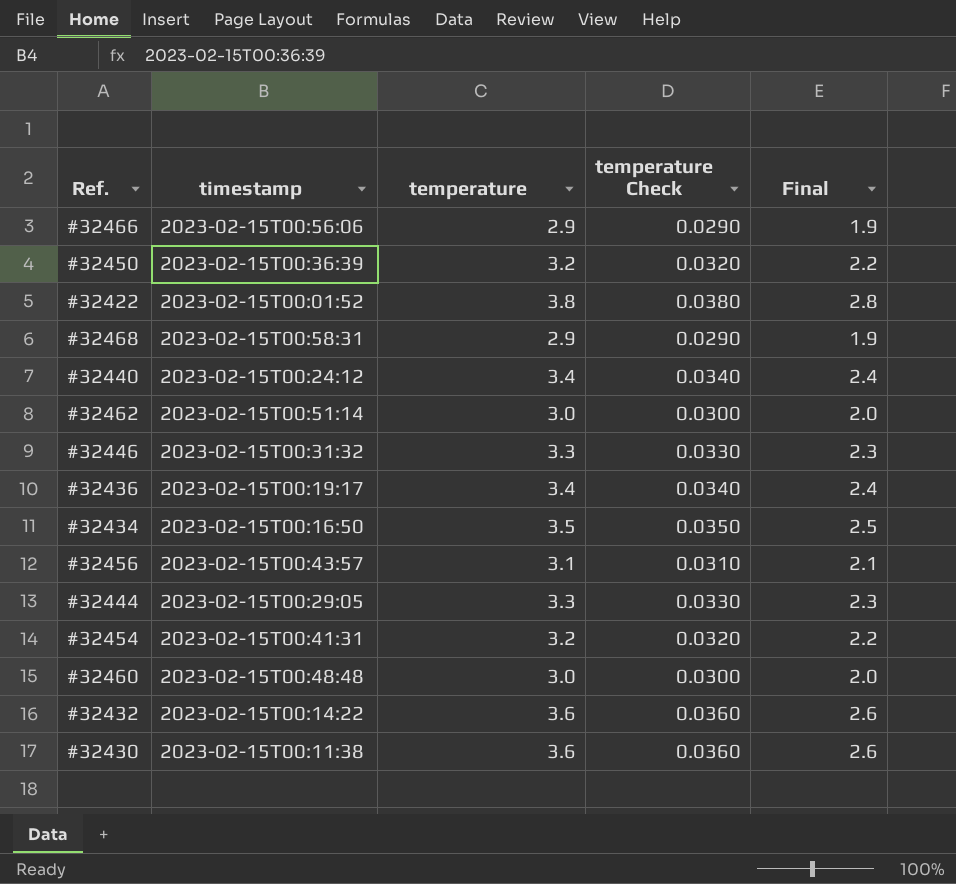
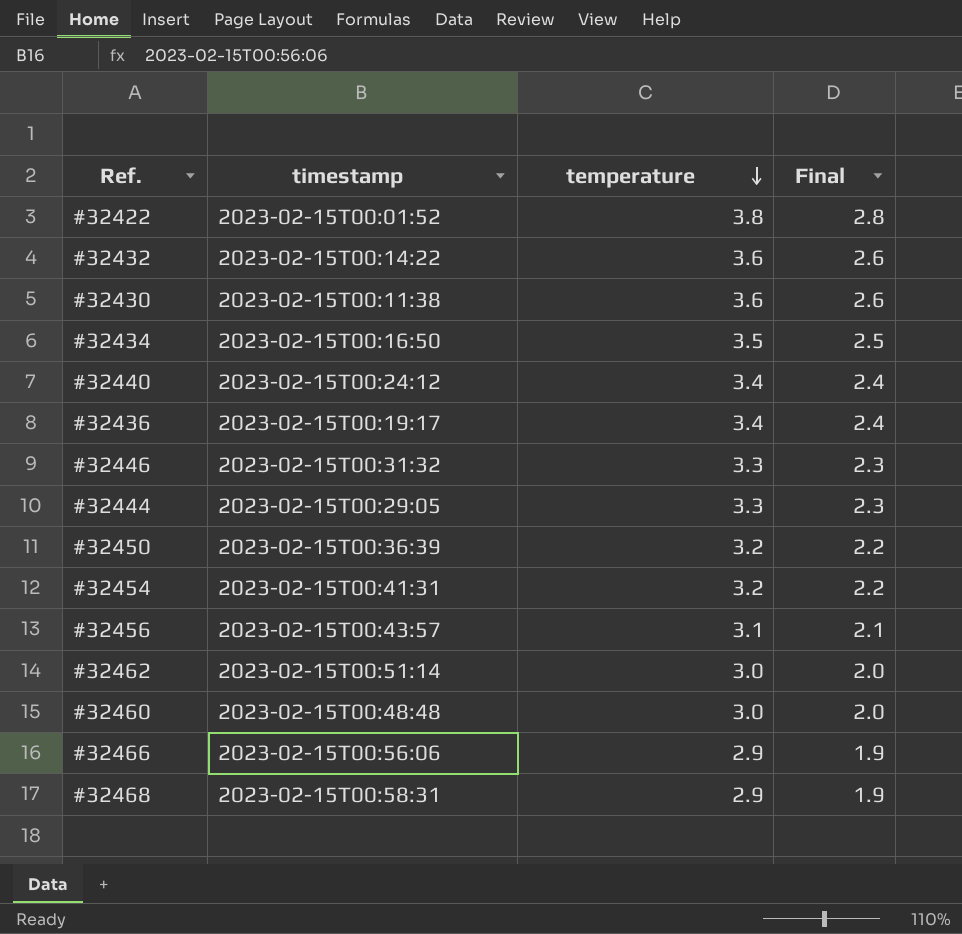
row order: none -> temperature descending
column temperature Check | formula: [temperature] * 0.01 -> none

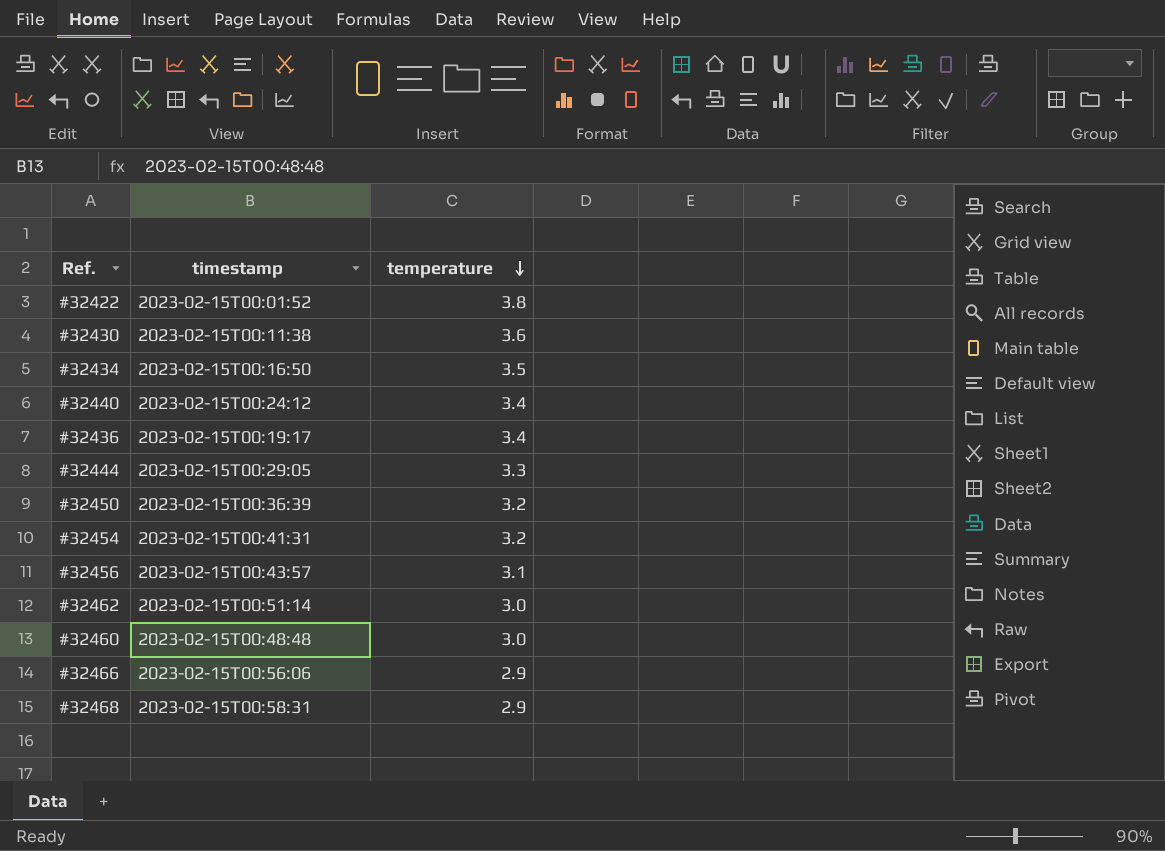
column Final | formula: [temperature] - 1 -> none
row #32432: 2023-02-15T00:14:22 | 3.6 | 2.6 -> none
row #32446: 2023-02-15T00:31:32 | 3.3 | 2.3 -> none

